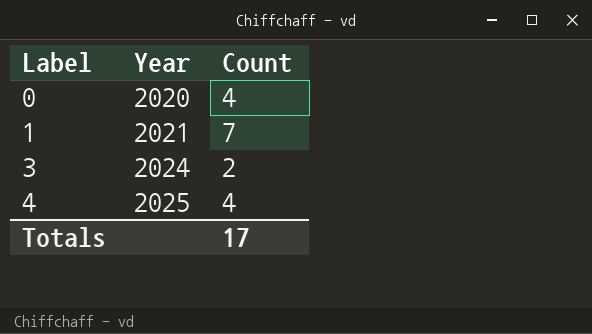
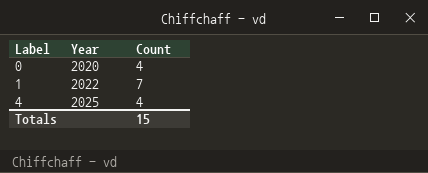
row 3: 2024 | 2 -> none
1 | Year: 2021 -> 2022
Totals | Count: 17 -> 15

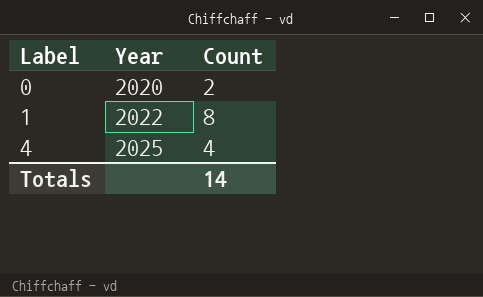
0 | Count: 4 -> 2
1 | Count: 7 -> 8
Totals | Count: 15 -> 14

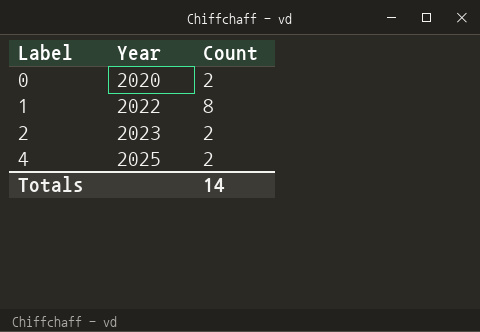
row 2: none -> 2023 | 2
4 | Count: 4 -> 2

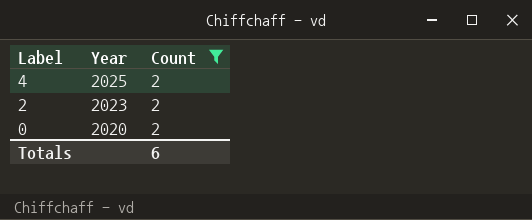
filter: none -> Count = 2
row order: Label ascending -> Label descending
Totals | Count: 14 -> 6

